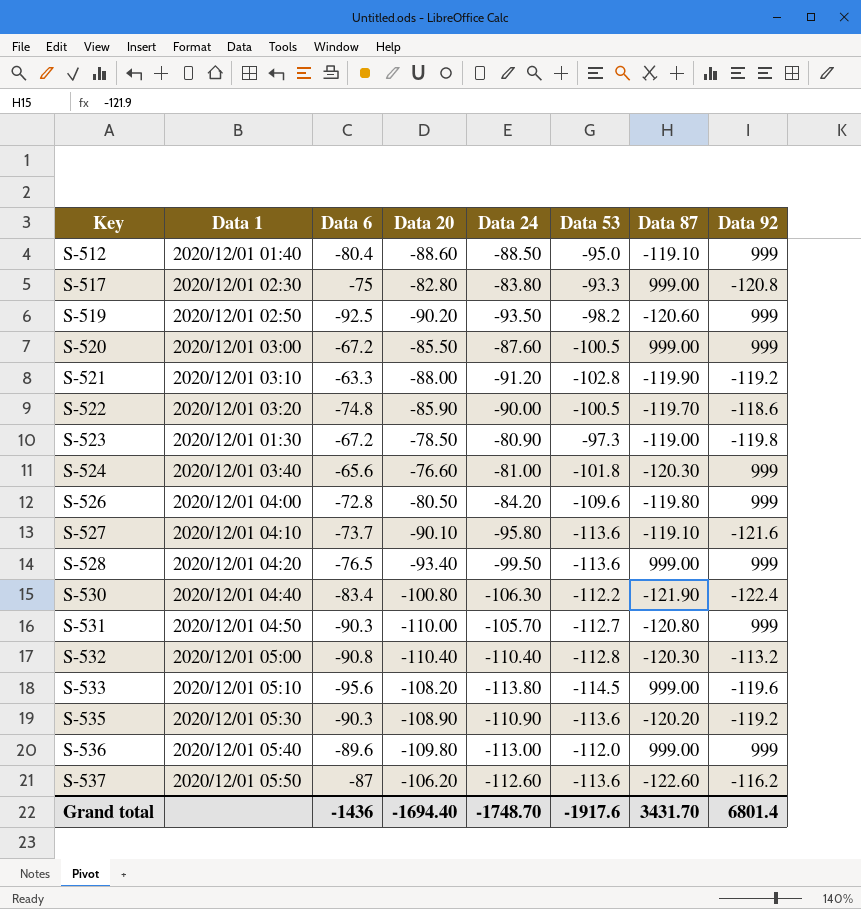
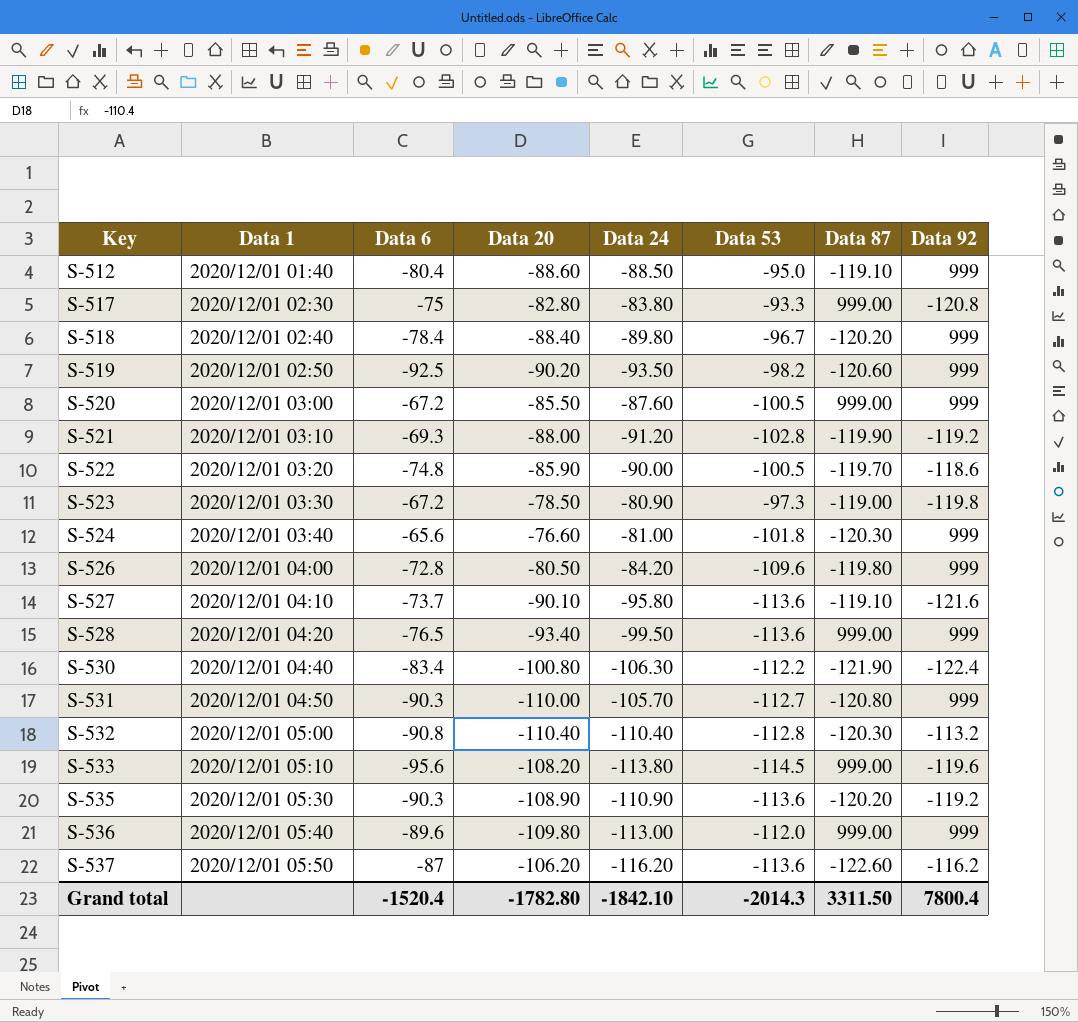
row S-518: none -> 2020/12/01 02:40 | -78.4 | -88.40 | -89.80 | -96.7 | -120.20 | 999
S-521 | Data 6: -63.3 -> -69.3
S-523 | Data 1: 2020/12/01 01:30 -> 2020/12/01 03:30
S-537 | Data 24: -112.60 -> -116.20
Grand total | Data 6: -1436 -> -1520.4
Grand total | Data 20: -1694.40 -> -1782.80
Grand total | Data 24: -1748.70 -> -1842.10
Grand total | Data 53: -1917.6 -> -2014.3
Grand total | Data 87: 3431.70 -> 3311.50
Grand total | Data 92: 6801.4 -> 7800.4

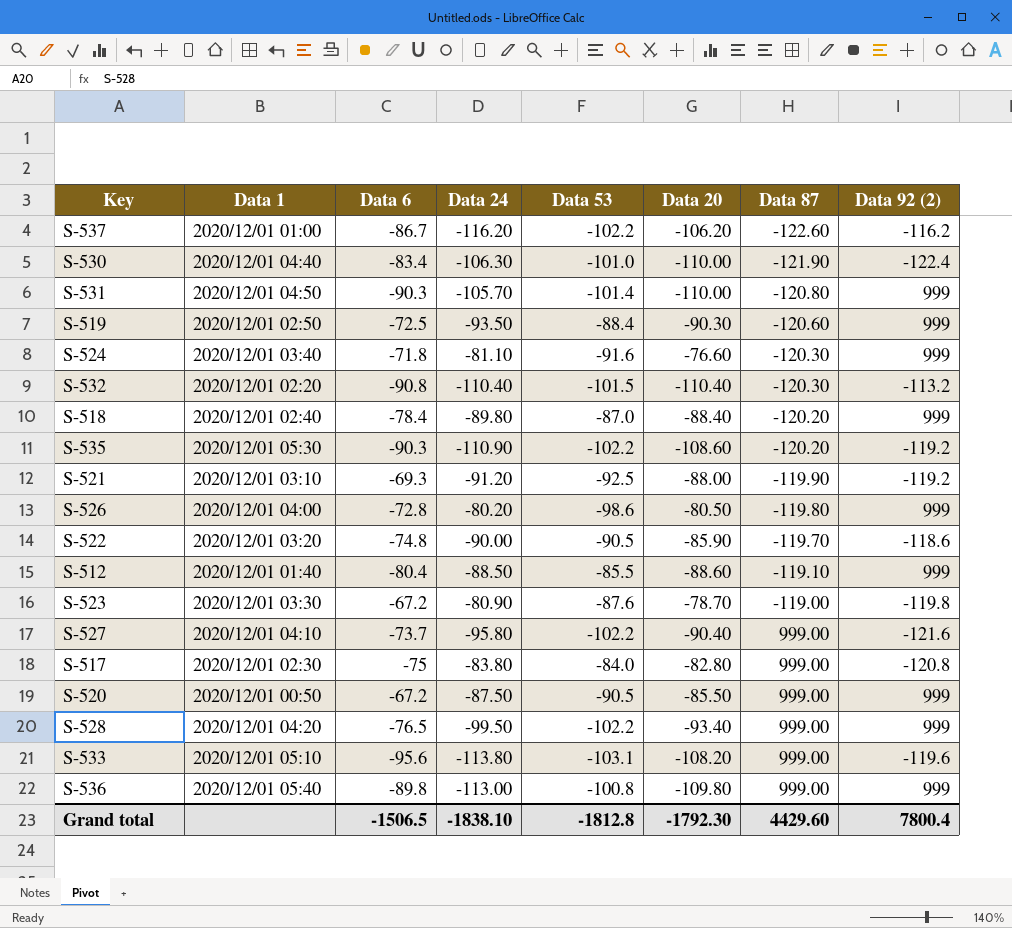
row order: Key ascending -> Data 87 ascending
column Data 20 | position: 4 -> 6
column name: Data 92 -> Data 92 (2)
S-537 | Data 1: 2020/12/01 05:50 -> 2020/12/01 01:00
S-537 | Data 6: -87 -> -86.7
S-537 | Data 53: -113.6 -> -102.2
S-530 | Data 53: -112.2 -> -101.0
S-530 | Data 20: -100.80 -> -110.00
S-531 | Data 53: -112.7 -> -101.4
S-519 | Data 6: -92.5 -> -72.5
S-519 | Data 53: -98.2 -> -88.4
S-519 | Data 20: -90.20 -> -90.30
S-524 | Data 6: -65.6 -> -71.8
S-524 | Data 24: -81.00 -> -81.10
S-524 | Data 53: -101.8 -> -91.6
S-532 | Data 1: 2020/12/01 05:00 -> 2020/12/01 02:20
S-532 | Data 53: -112.8 -> -101.5
S-518 | Data 53: -96.7 -> -87.0
S-535 | Data 53: -113.6 -> -102.2
S-535 | Data 20: -108.90 -> -108.60
S-521 | Data 53: -102.8 -> -92.5
S-526 | Data 24: -84.20 -> -80.20
S-526 | Data 53: -109.6 -> -98.6
S-522 | Data 53: -100.5 -> -90.5
S-512 | Data 53: -95.0 -> -85.5
S-523 | Data 53: -97.3 -> -87.6
S-523 | Data 20: -78.50 -> -78.70
S-527 | Data 53: -113.6 -> -102.2
S-527 | Data 20: -90.10 -> -90.40
S-527 | Data 87: -119.10 -> 999.00
S-517 | Data 53: -93.3 -> -84.0
S-520 | Data 1: 2020/12/01 03:00 -> 2020/12/01 00:50
S-520 | Data 24: -87.60 -> -87.50
S-520 | Data 53: -100.5 -> -90.5
S-528 | Data 53: -113.6 -> -102.2
S-533 | Data 53: -114.5 -> -103.1
S-536 | Data 6: -89.6 -> -89.8
S-536 | Data 53: -112.0 -> -100.8
Grand total | Data 6: -1520.4 -> -1506.5
Grand total | Data 24: -1842.10 -> -1838.10
Grand total | Data 53: -2014.3 -> -1812.8
Grand total | Data 20: -1782.80 -> -1792.30
Grand total | Data 87: 3311.50 -> 4429.60

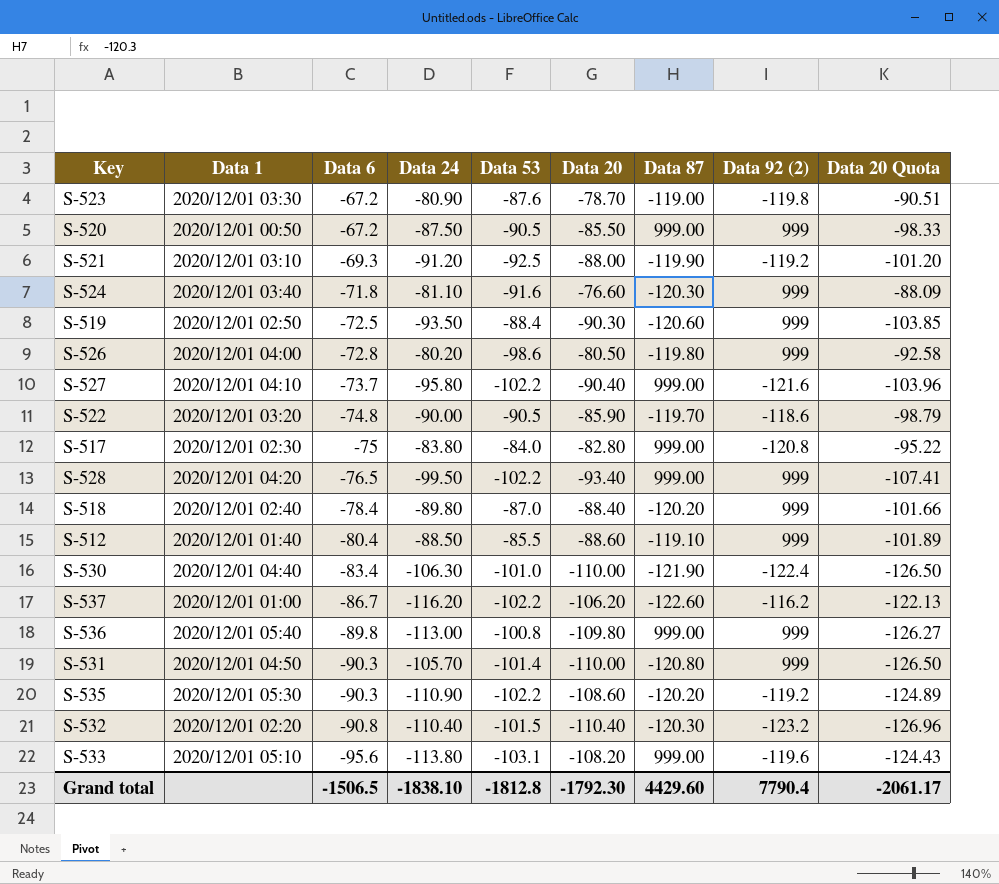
row order: Data 87 ascending -> Data 6 descending
column Data 20 Quota | formula: none -> [Data 20] * 1.15
S-532 | Data 92 (2): -113.2 -> -123.2
Grand total | Data 92 (2): 7800.4 -> 7790.4

